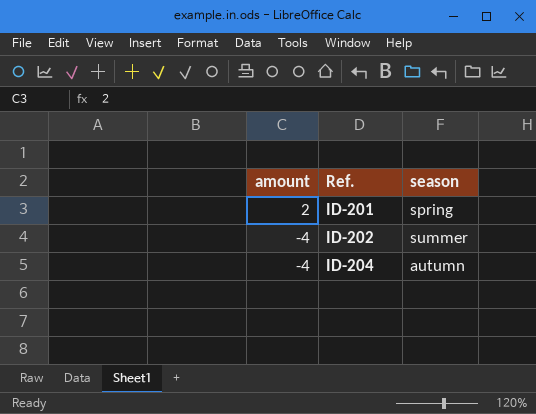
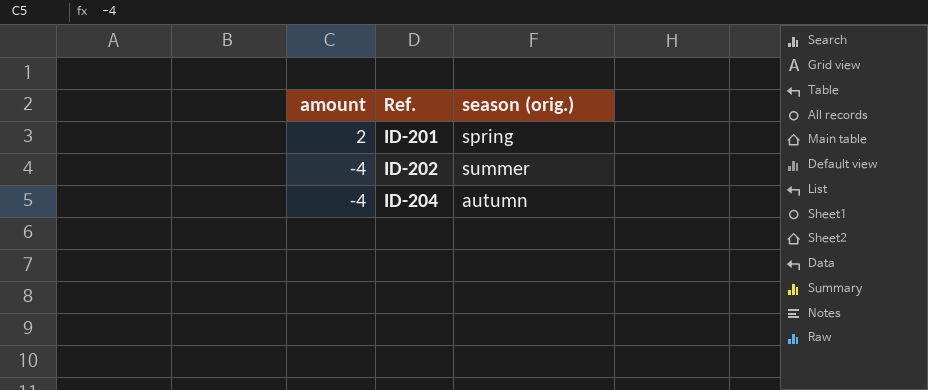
column name: season -> season (orig.)

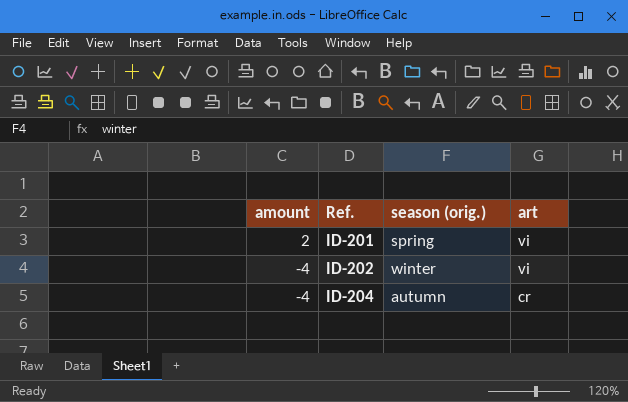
column art | position: none -> 4
ID-202 | season (orig.): summer -> winter

